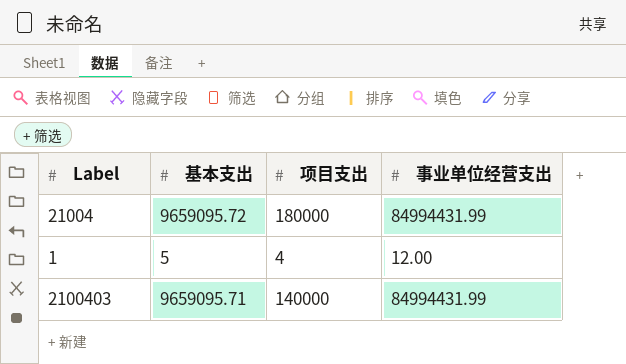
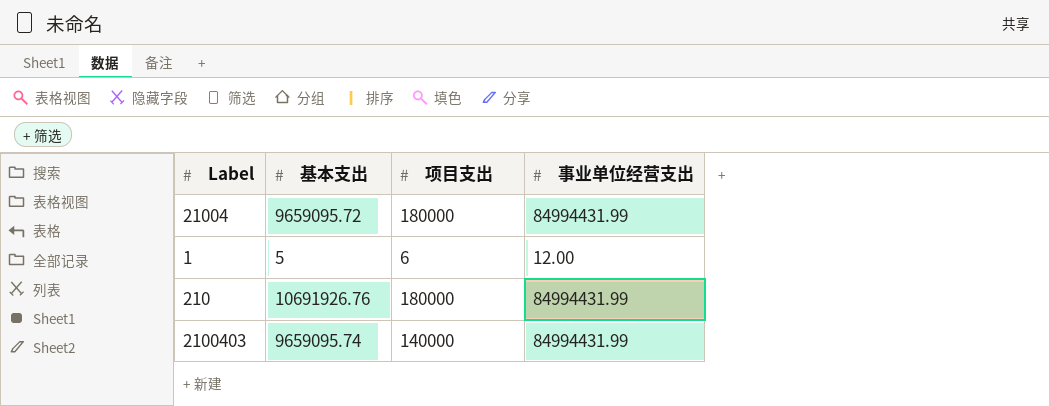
1 | 项目支出: 4 -> 6
row 210: none -> 10691926.76 | 180000 | 84994431.99
2100403 | 基本支出: 9659095.71 -> 9659095.74

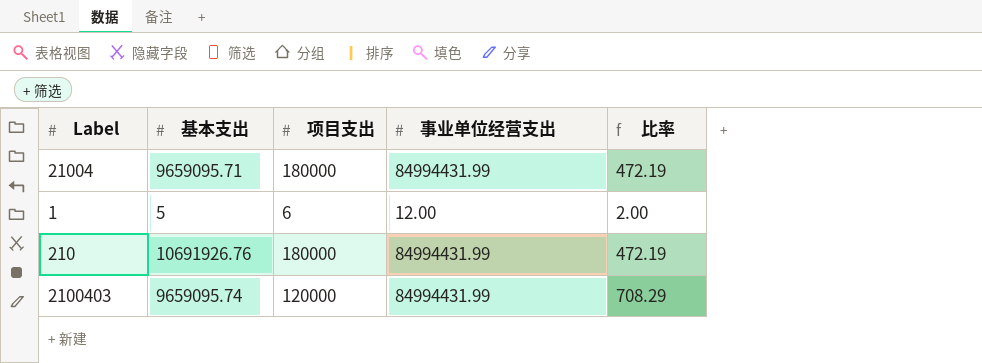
column 比率 | formula: none -> [事业单位经营支出] / [项目支出]
21004 | 基本支出: 9659095.72 -> 9659095.71
2100403 | 项目支出: 140000 -> 120000

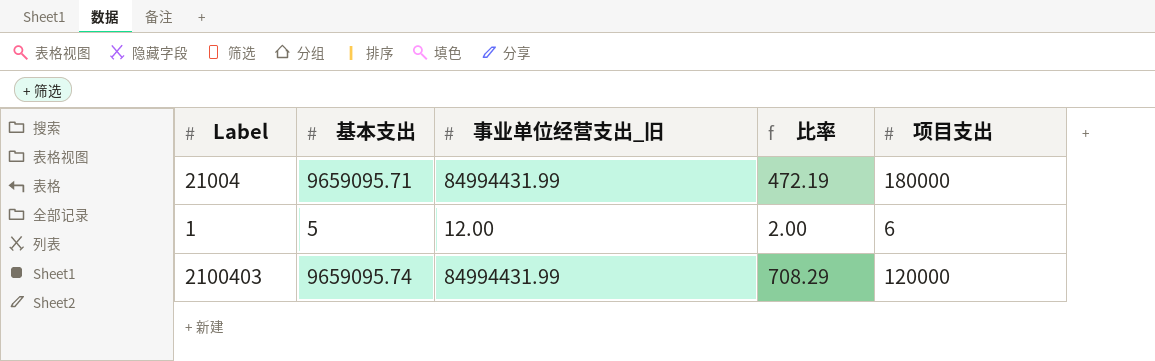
column name: 事业单位经营支出 -> 事业单位经营支出_旧
column 项目支出 | position: 3 -> 5
row 210: 10691926.76 | 180000 | 84994431.99 | 472.19 -> none

